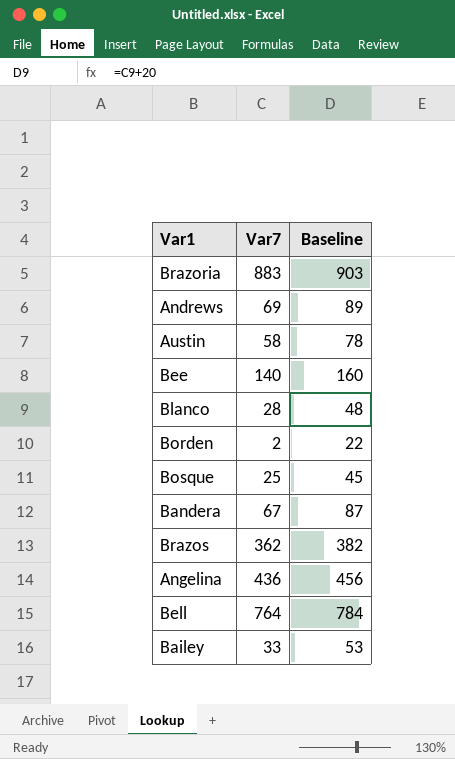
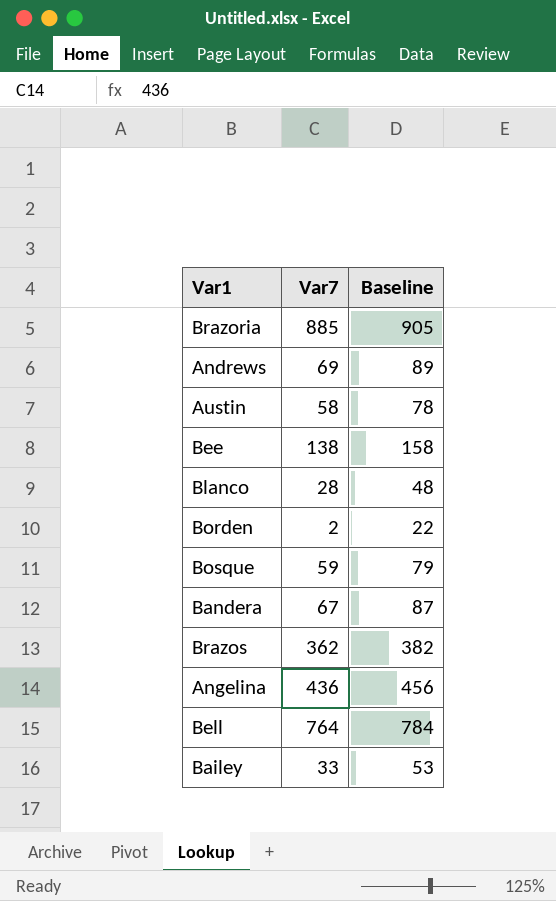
Brazoria | Var7: 883 -> 885
Brazoria | Baseline: 903 -> 905
Bee | Var7: 140 -> 138
Bee | Baseline: 160 -> 158
Bosque | Var7: 25 -> 59
Bosque | Baseline: 45 -> 79

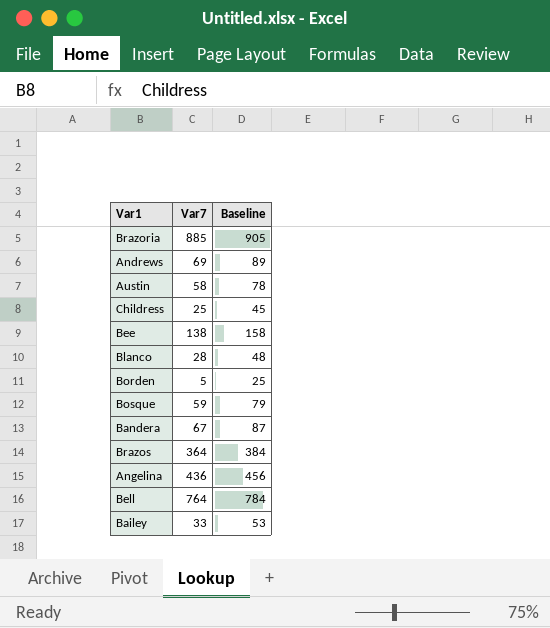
row Childress: none -> 25 | 45
Borden | Var7: 2 -> 5
Borden | Baseline: 22 -> 25
Brazos | Var7: 362 -> 364
Brazos | Baseline: 382 -> 384

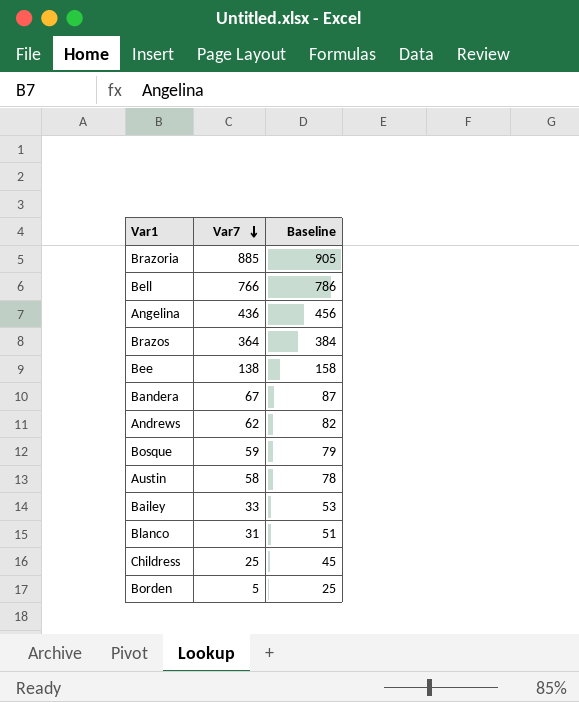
row order: none -> Var7 descending
Bell | Var7: 764 -> 766
Bell | Baseline: 784 -> 786
Andrews | Var7: 69 -> 62
Andrews | Baseline: 89 -> 82
Blanco | Var7: 28 -> 31
Blanco | Baseline: 48 -> 51

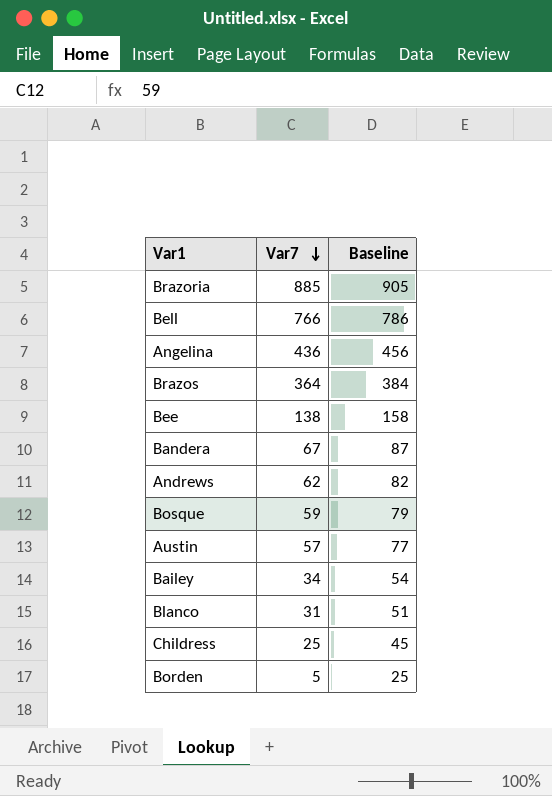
Austin | Var7: 58 -> 57
Austin | Baseline: 78 -> 77
Bailey | Var7: 33 -> 34
Bailey | Baseline: 53 -> 54

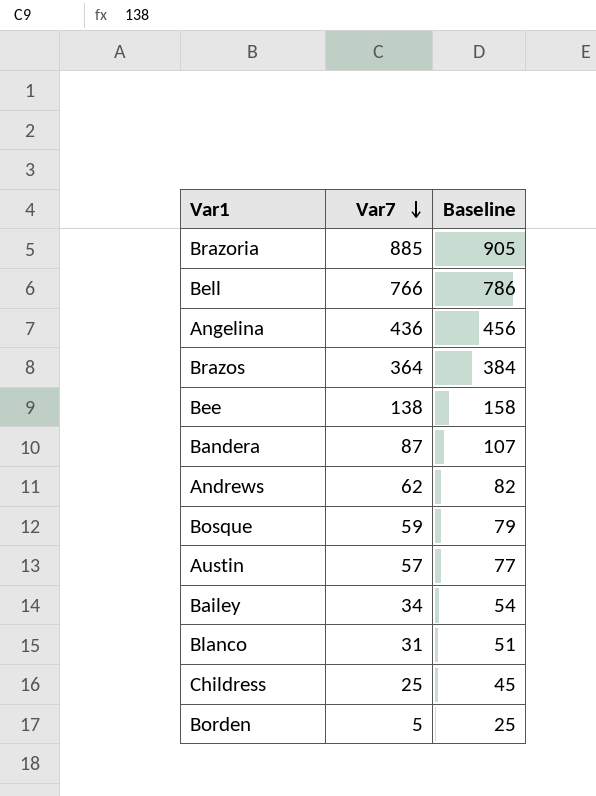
Bandera | Var7: 67 -> 87
Bandera | Baseline: 87 -> 107

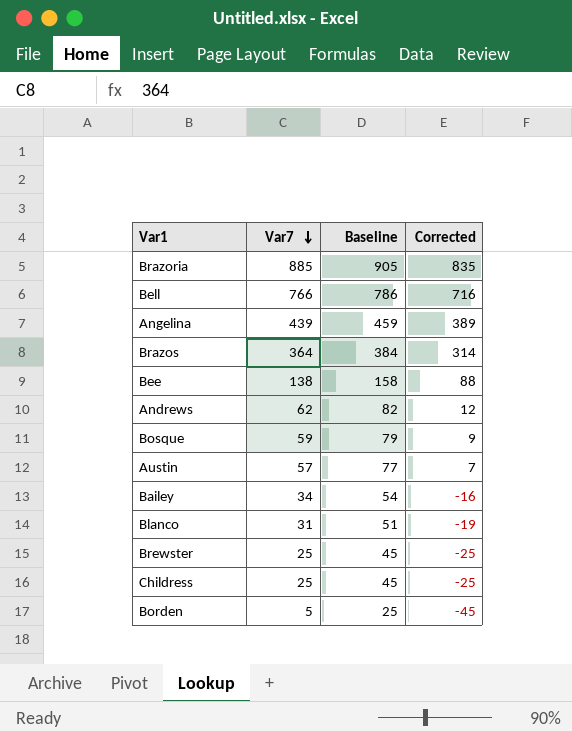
column Corrected | formula: none -> [Var7] - 50
row Bandera: 87 | 107 -> none
Angelina | Var7: 436 -> 439
Angelina | Baseline: 456 -> 459
row Brewster: none -> 25 | 45 | -25

